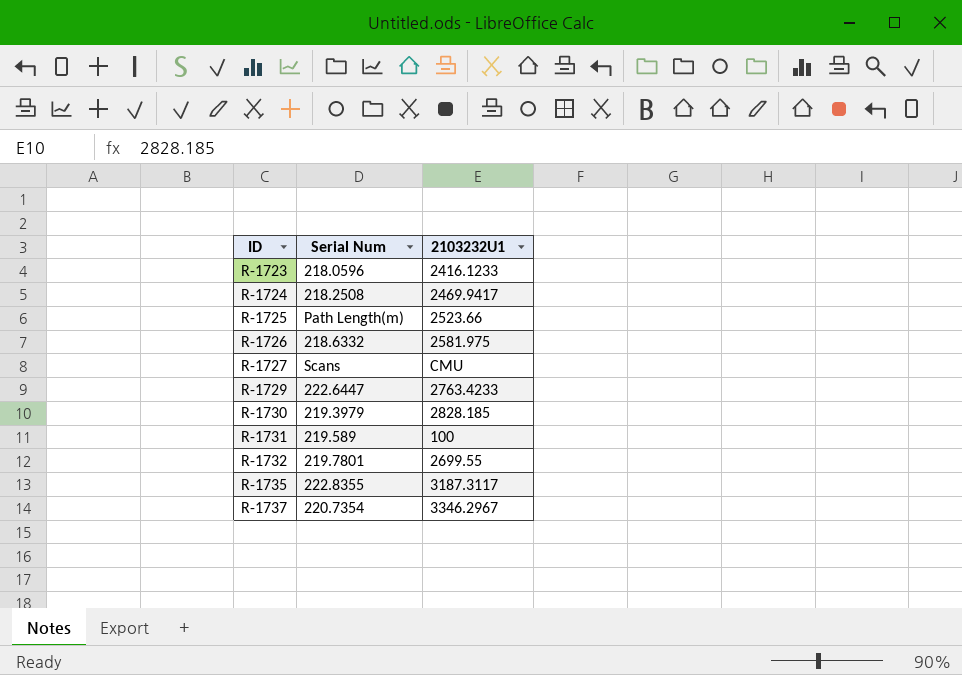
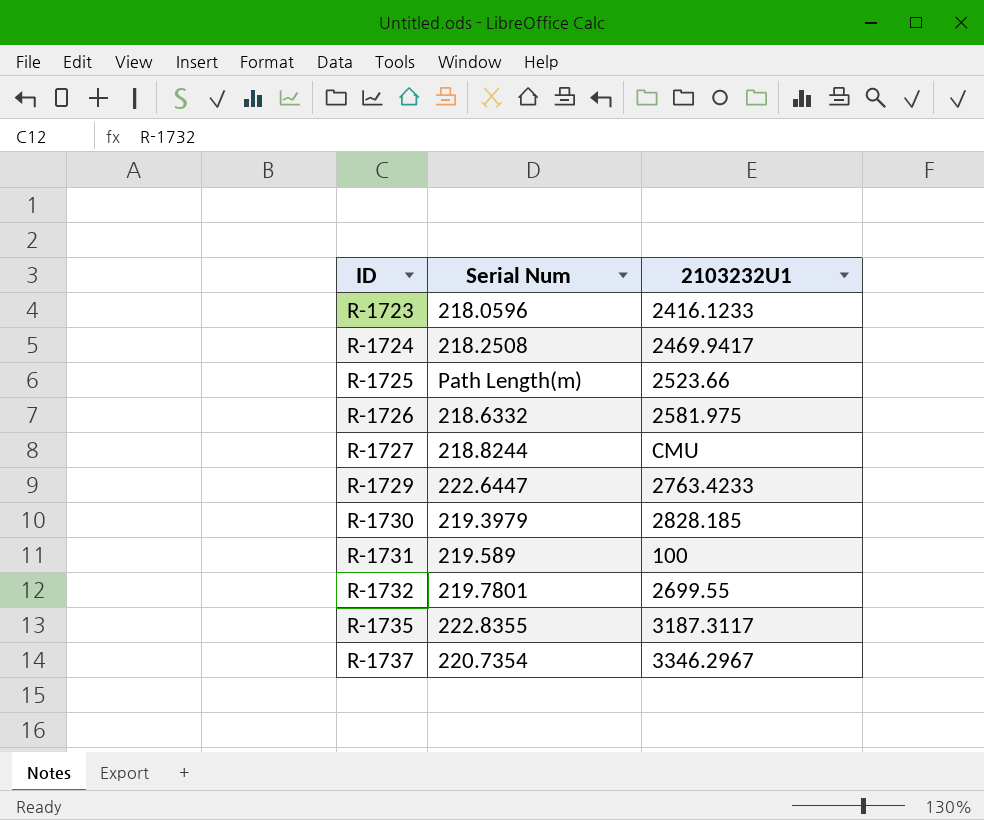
R-1727 | Serial Num: Scans -> 218.8244

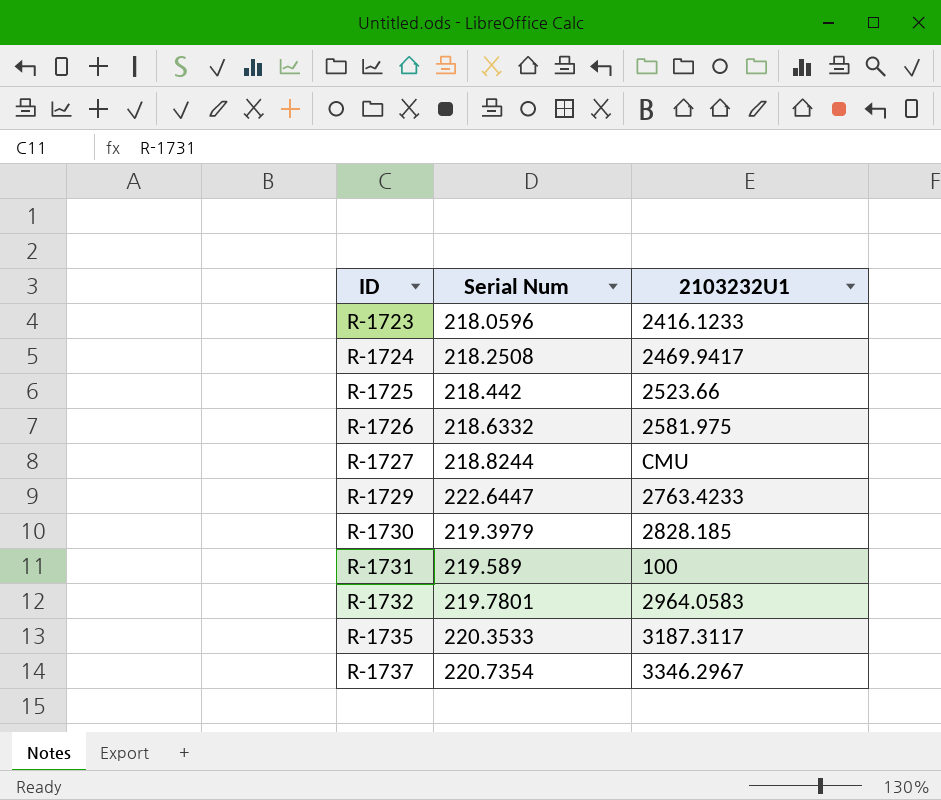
R-1725 | Serial Num: Path Length(m) -> 218.442
R-1732 | 2103232U1: 2699.55 -> 2964.0583
R-1735 | Serial Num: 222.8355 -> 220.3533

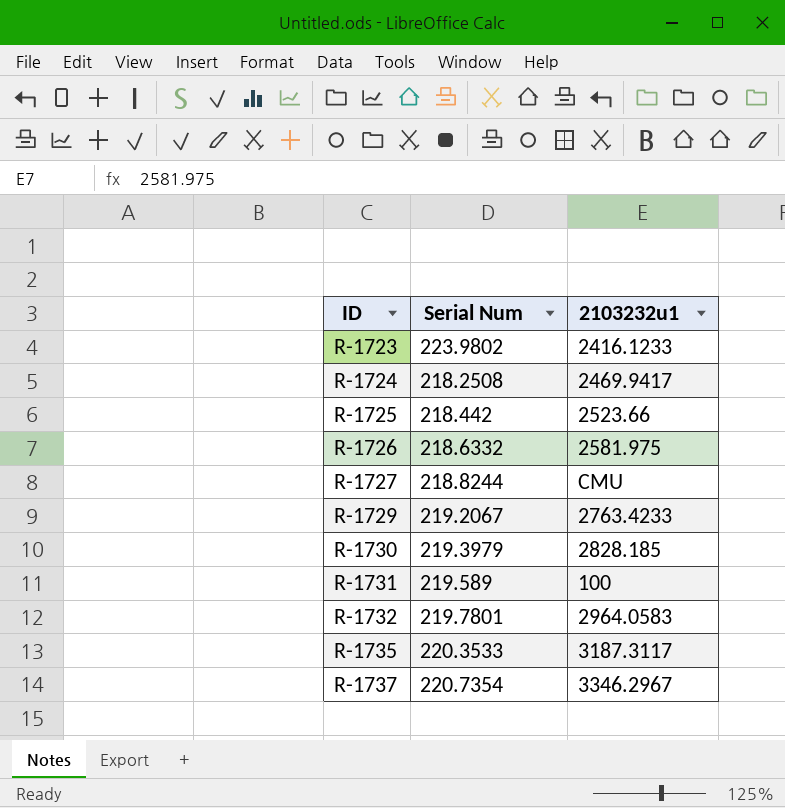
column name: 2103232U1 -> 2103232u1
R-1723 | Serial Num: 218.0596 -> 223.9802
R-1729 | Serial Num: 222.6447 -> 219.2067

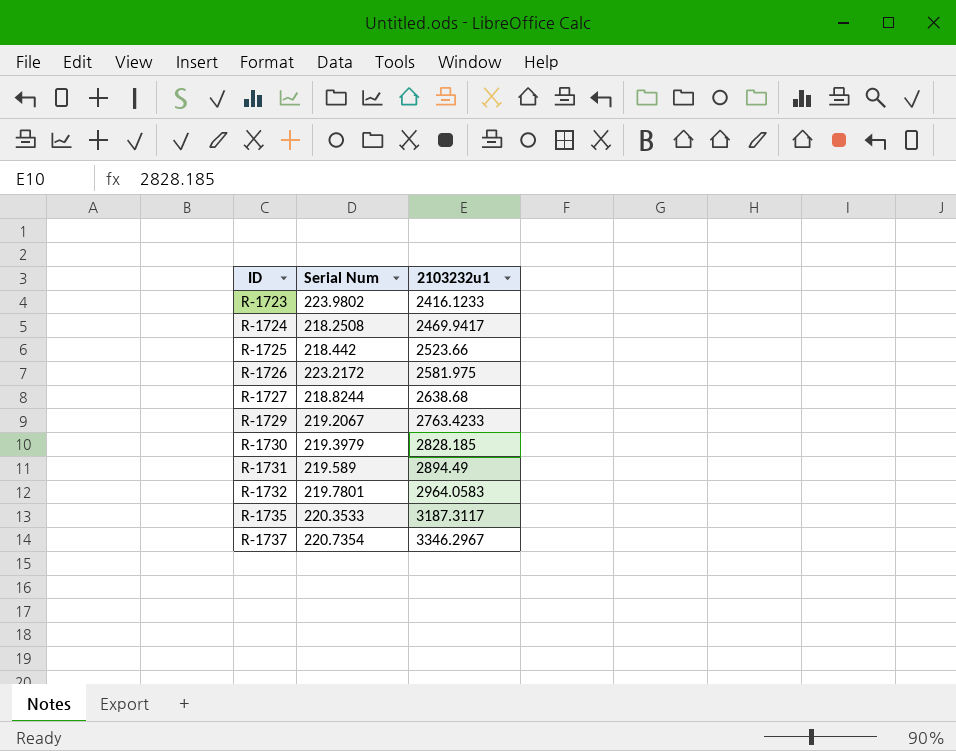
R-1726 | Serial Num: 218.6332 -> 223.2172
R-1727 | 2103232u1: CMU -> 2638.68
R-1731 | 2103232u1: 100 -> 2894.49

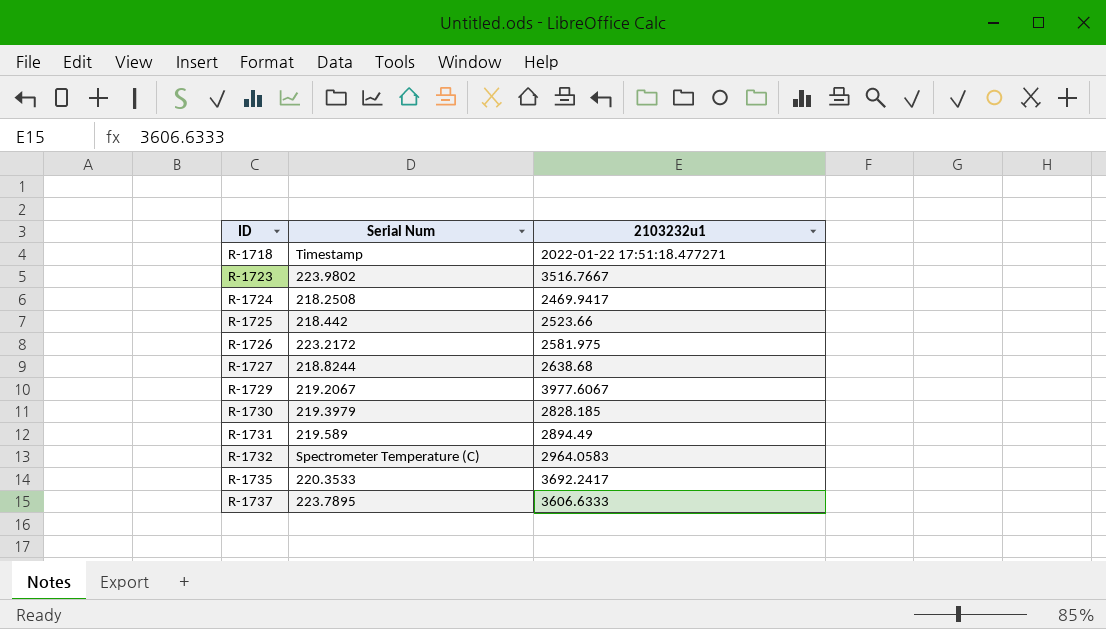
row R-1718: none -> Timestamp | 2022-01-22 17:51:18.477271
R-1723 | 2103232u1: 2416.1233 -> 3516.7667
R-1729 | 2103232u1: 2763.4233 -> 3977.6067
R-1732 | Serial Num: 219.7801 -> Spectrometer Temperature (C)
R-1735 | 2103232u1: 3187.3117 -> 3692.2417
R-1737 | Serial Num: 220.7354 -> 223.7895
R-1737 | 2103232u1: 3346.2967 -> 3606.6333

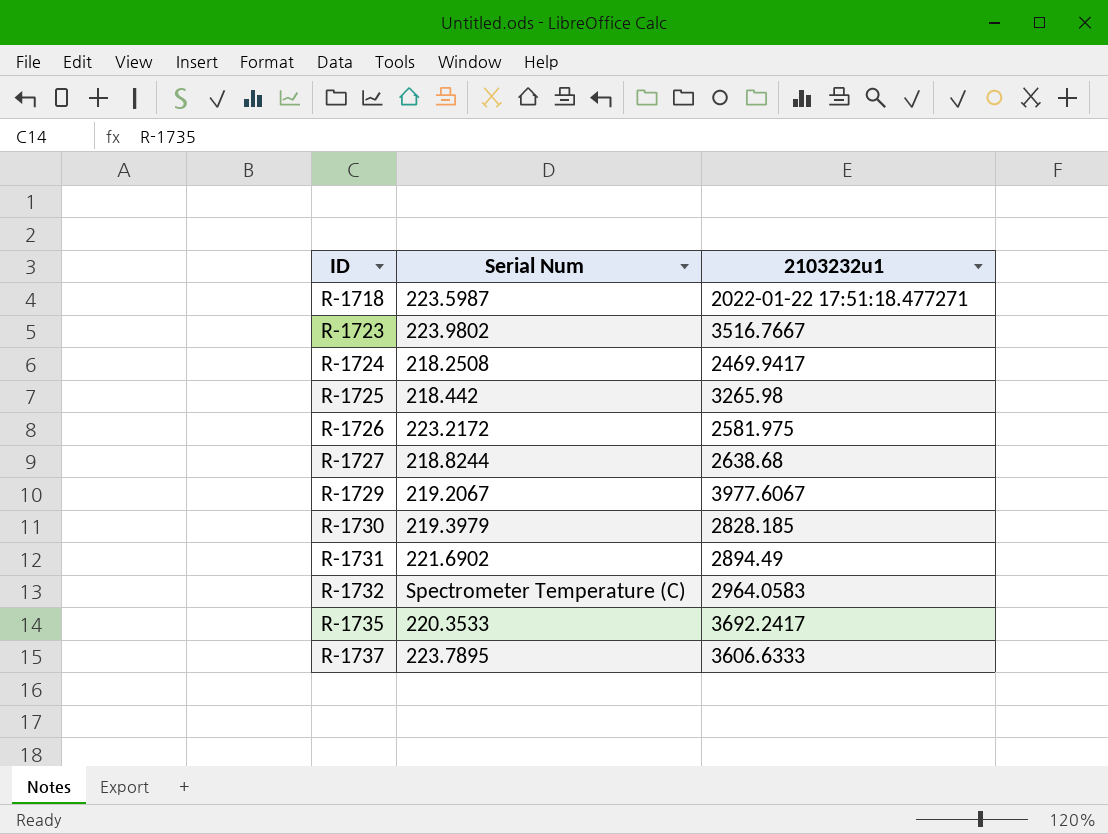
R-1718 | Serial Num: Timestamp -> 223.5987
R-1725 | 2103232u1: 2523.66 -> 3265.98
R-1731 | Serial Num: 219.589 -> 221.6902

